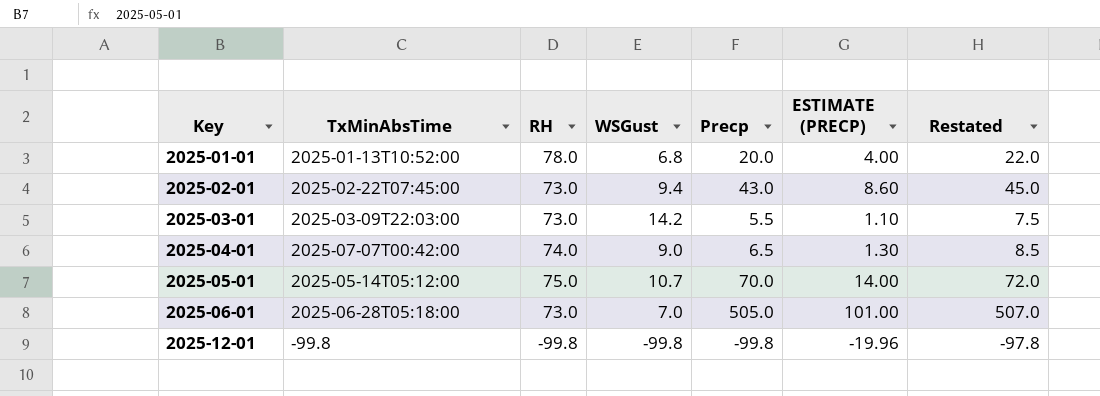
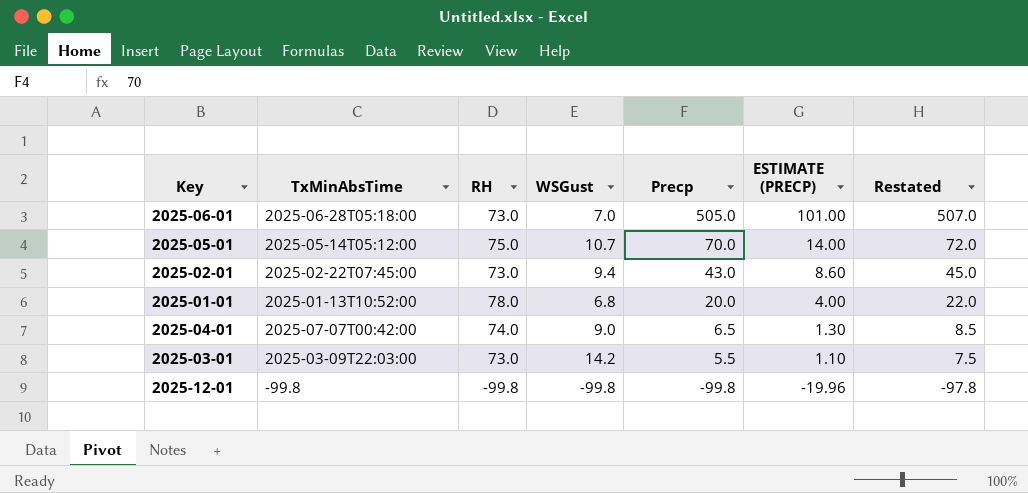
row order: Key ascending -> Precp descending

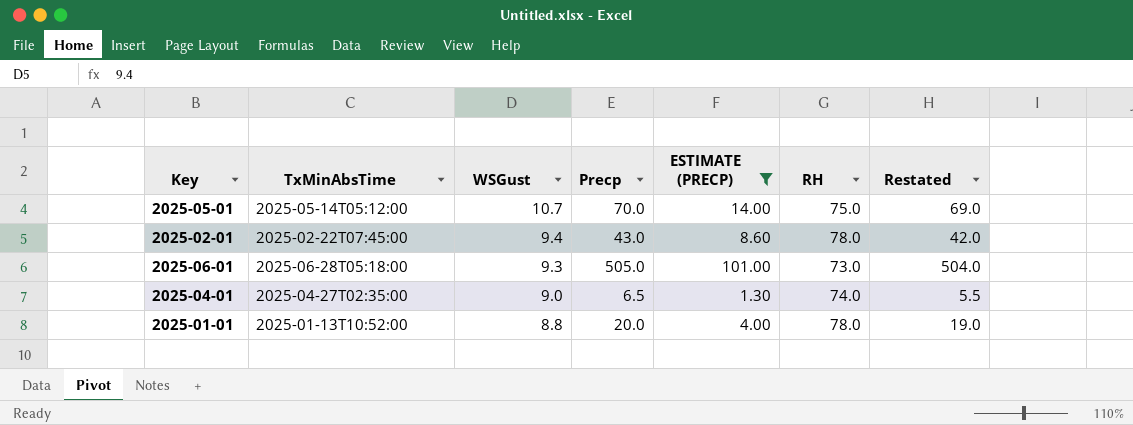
filter: none -> ESTIMATE (PRECP) >= 1.30
row order: Precp descending -> WSGust descending
column RH | position: 3 -> 6
column Restated | formula: [Precp] + 2 -> [Precp] - 1
2025-02-01 | RH: 73.0 -> 78.0
2025-06-01 | WSGust: 7.0 -> 9.3
2025-04-01 | TxMinAbsTime: 2025-07-07T00:42:00 -> 2025-04-27T02:35:00
2025-01-01 | WSGust: 6.8 -> 8.8

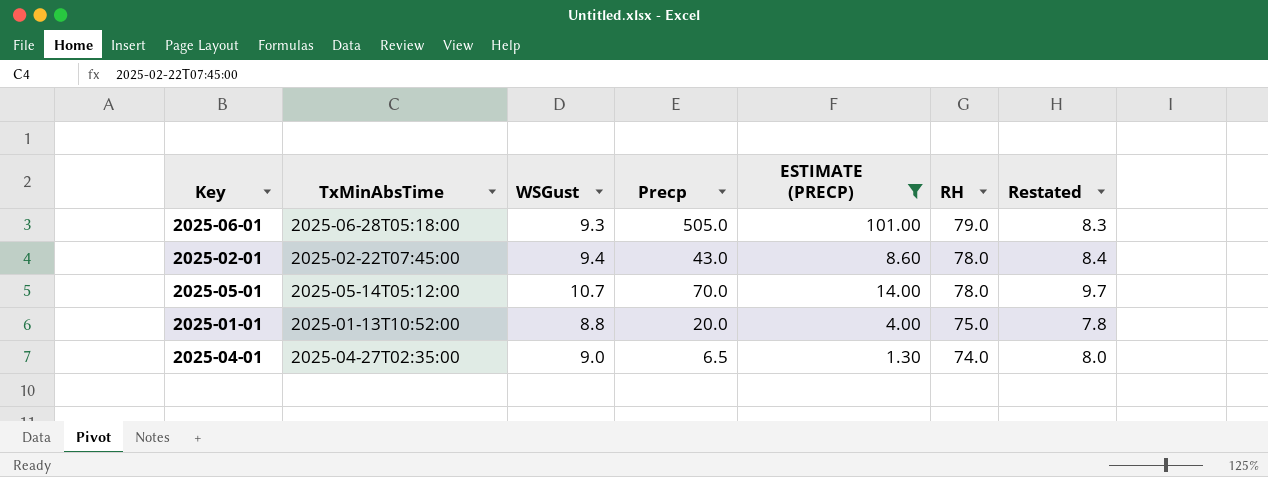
row order: WSGust descending -> RH descending
column Restated | formula: [Precp] - 1 -> [WSGust] - 1
2025-06-01 | RH: 73.0 -> 79.0
2025-05-01 | RH: 75.0 -> 78.0
2025-01-01 | RH: 78.0 -> 75.0

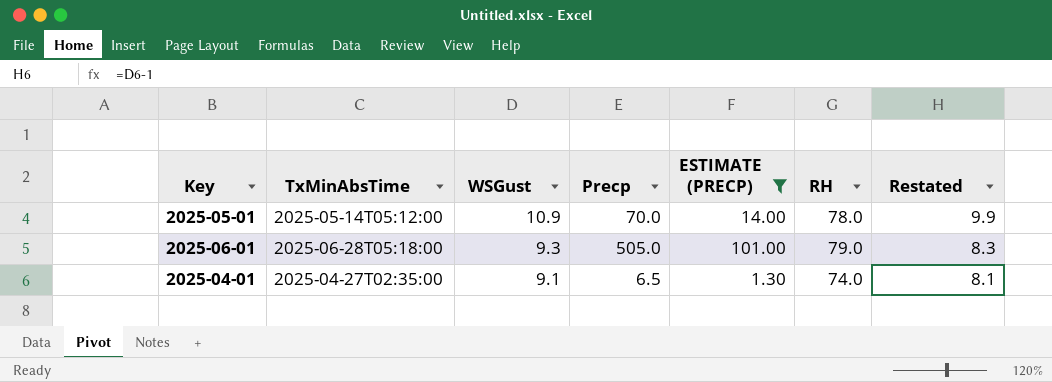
row order: RH descending -> WSGust descending
row 2025-02-01: 2025-02-22T07:45:00 | 9.4 | 43.0 | 8.60 | 78.0 | 8.4 -> none
row 2025-01-01: 2025-01-13T10:52:00 | 8.8 | 20.0 | 4.00 | 75.0 | 7.8 -> none
2025-05-01 | WSGust: 10.7 -> 10.9
2025-05-01 | Restated: 9.7 -> 9.9
2025-04-01 | WSGust: 9.0 -> 9.1
2025-04-01 | Restated: 8.0 -> 8.1

